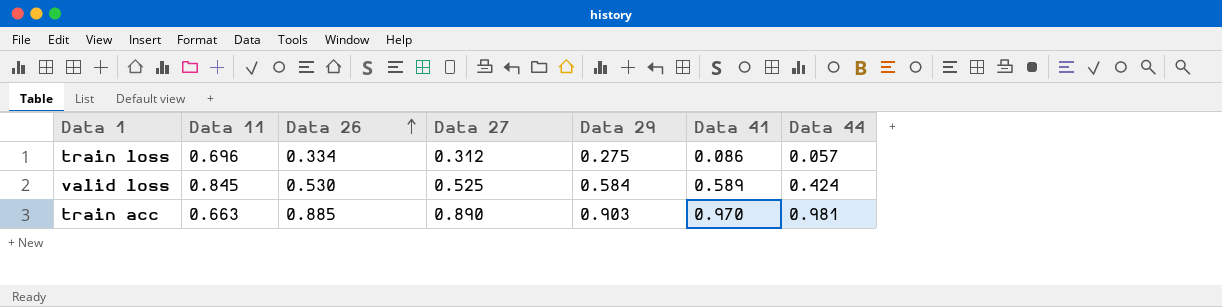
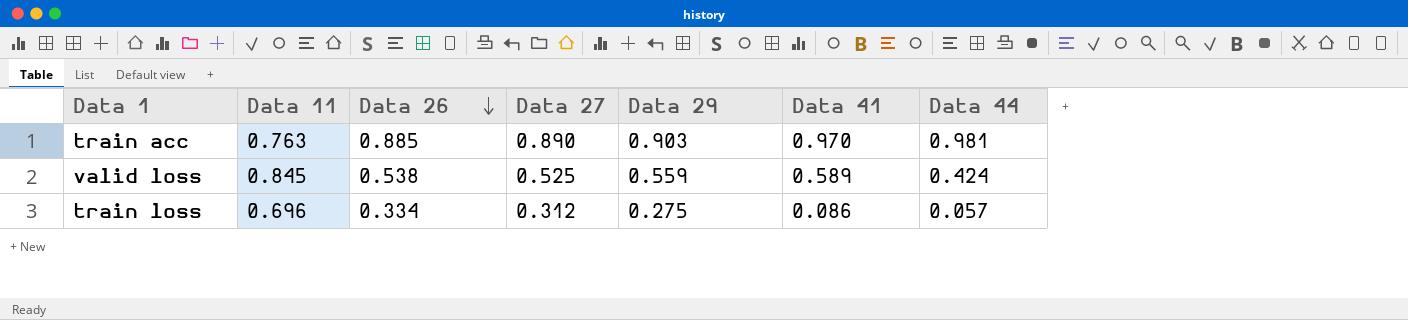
row order: Data 26 ascending -> Data 26 descending
train acc | Data 11: 0.663 -> 0.763
valid loss | Data 26: 0.530 -> 0.538
valid loss | Data 29: 0.584 -> 0.559

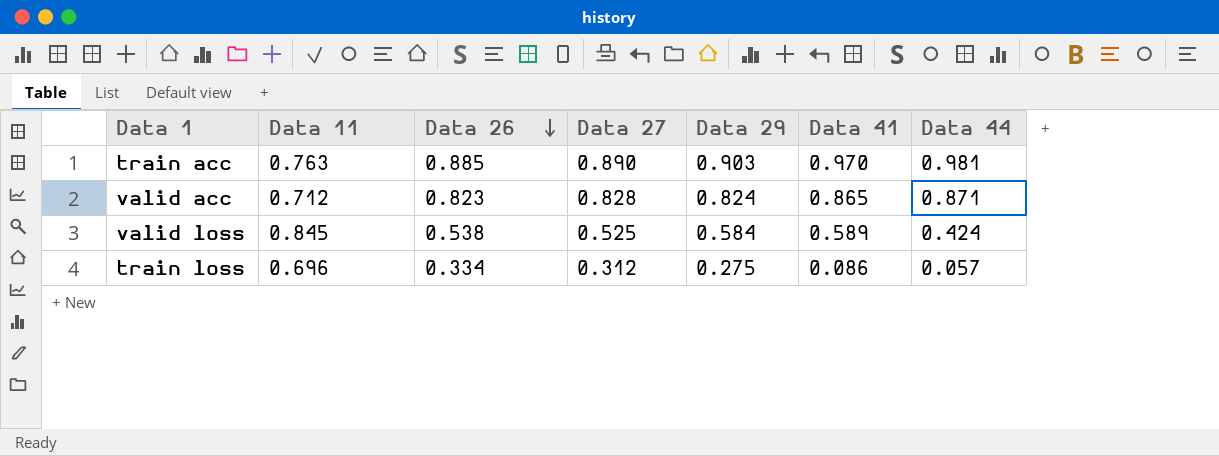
row valid acc: none -> 0.712 | 0.823 | 0.828 | 0.824 | 0.865 | 0.871
valid loss | Data 29: 0.559 -> 0.584

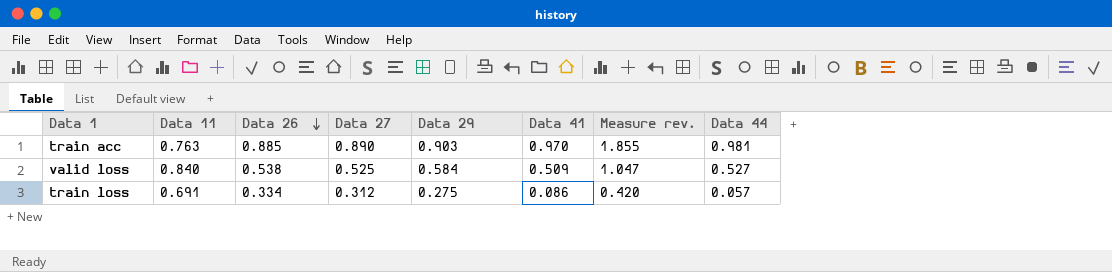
column Measure rev. | formula: none -> [Data 26] + [Data 41]
row valid acc: 0.712 | 0.823 | 0.828 | 0.824 | 0.865 | 0.871 -> none
valid loss | Data 11: 0.845 -> 0.840
valid loss | Data 41: 0.589 -> 0.509
valid loss | Data 44: 0.424 -> 0.527
train loss | Data 11: 0.696 -> 0.691

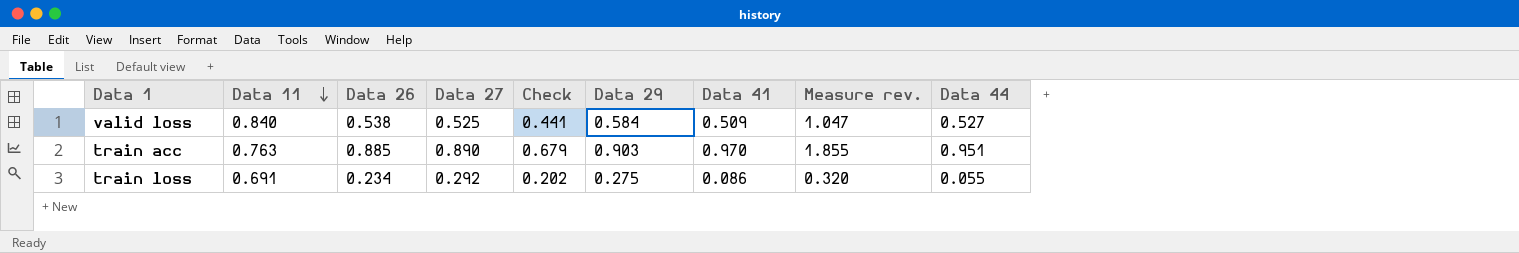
row order: Data 26 descending -> Data 11 descending
column Check | formula: none -> [Data 11] * [Data 27]
train acc | Data 44: 0.981 -> 0.951
train loss | Data 26: 0.334 -> 0.234
train loss | Data 27: 0.312 -> 0.292
train loss | Measure rev.: 0.420 -> 0.320
train loss | Data 44: 0.057 -> 0.055

